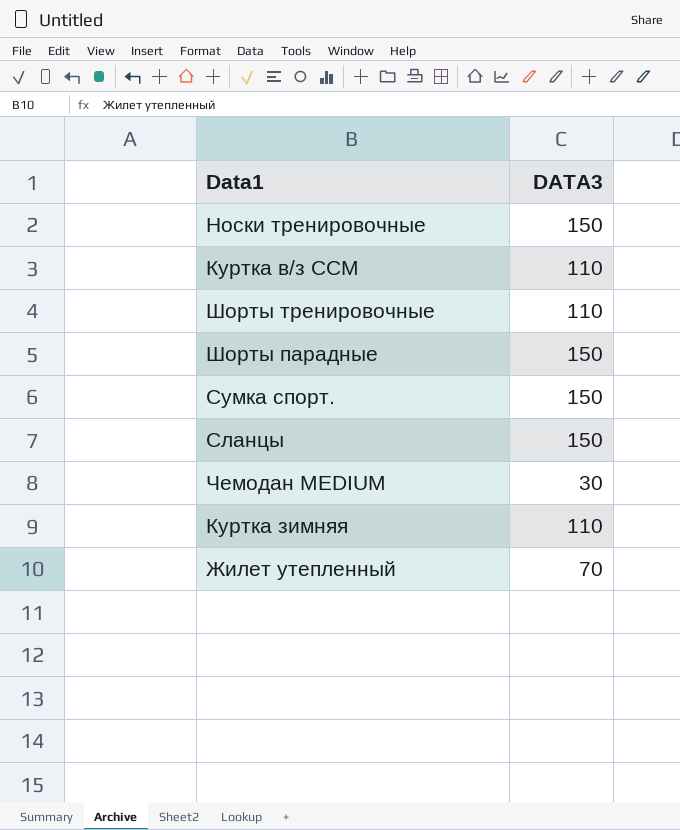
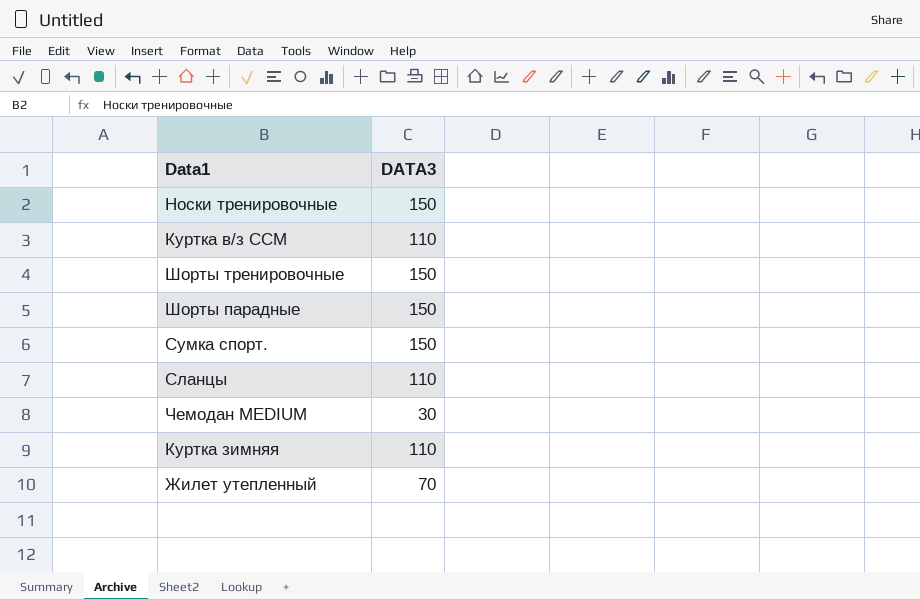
Шорты тренировочные | DATA3: 110 -> 150
Сланцы | DATA3: 150 -> 110

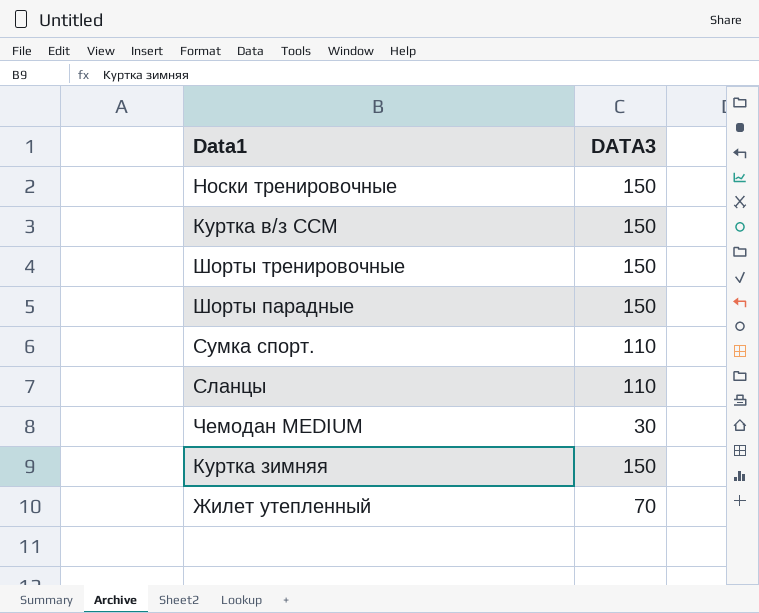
Куртка в/з CCM | DATA3: 110 -> 150
Сумка спорт. | DATA3: 150 -> 110
Куртка зимняя | DATA3: 110 -> 150

